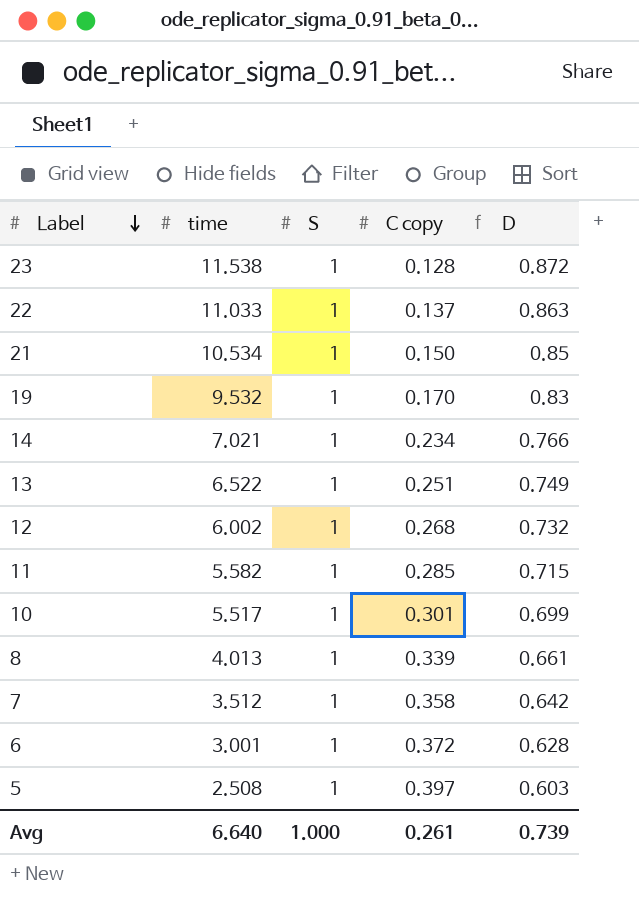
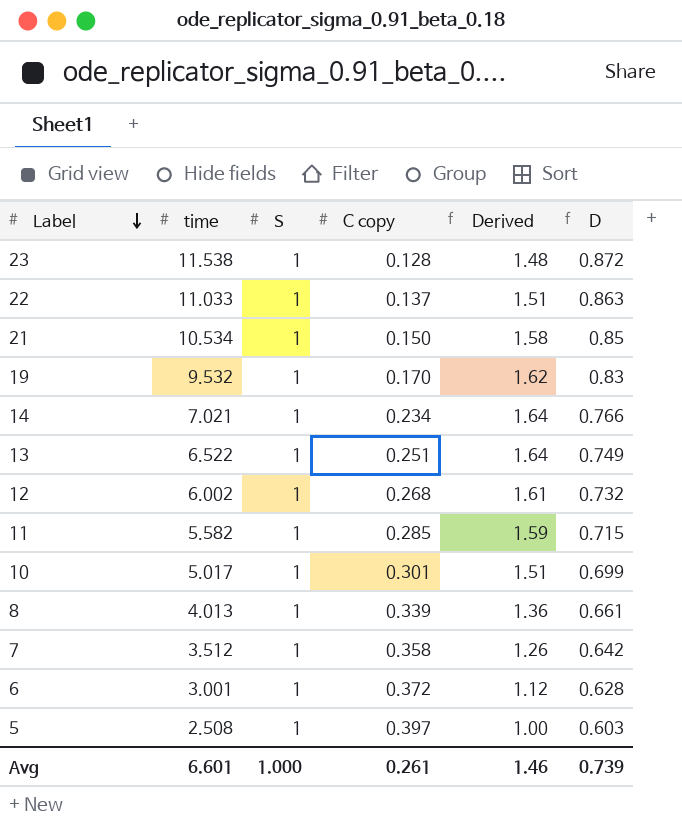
column Derived | formula: none -> [time] * [C copy]
10 | time: 5.517 -> 5.017
Avg | time: 6.640 -> 6.601

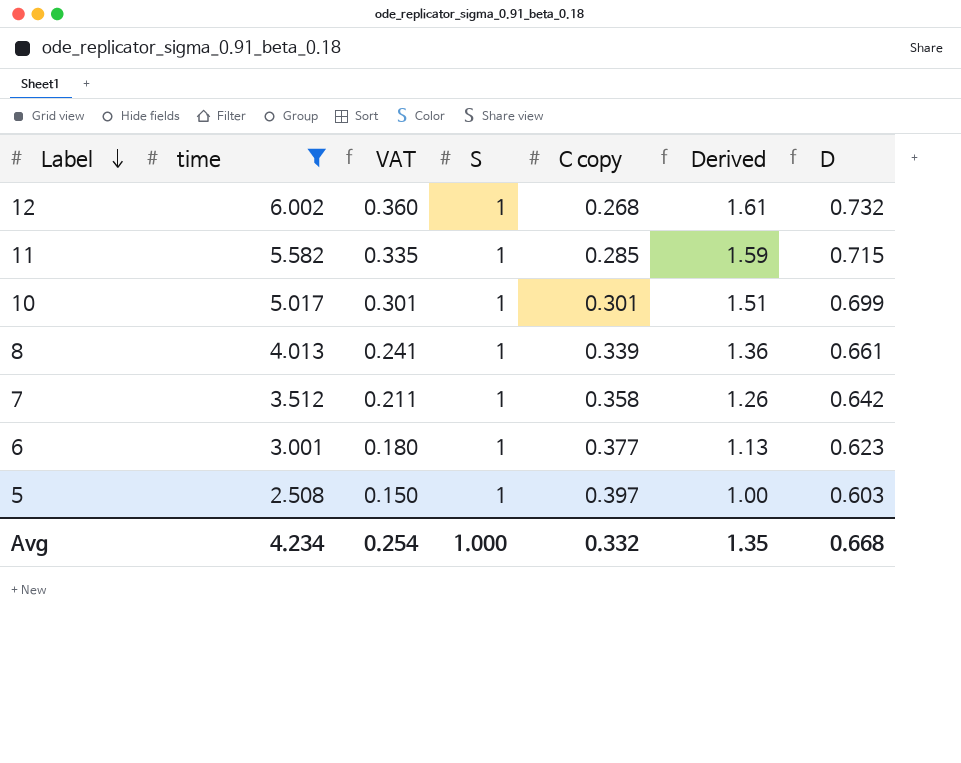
filter: none -> time <= 6.002
column VAT | formula: none -> [time] * 0.06
6 | C copy: 0.372 -> 0.377
6 | Derived: 1.12 -> 1.13
6 | D: 0.628 -> 0.623
Avg | time: 6.601 -> 4.234
Avg | C copy: 0.261 -> 0.332
Avg | Derived: 1.46 -> 1.35
Avg | D: 0.739 -> 0.668

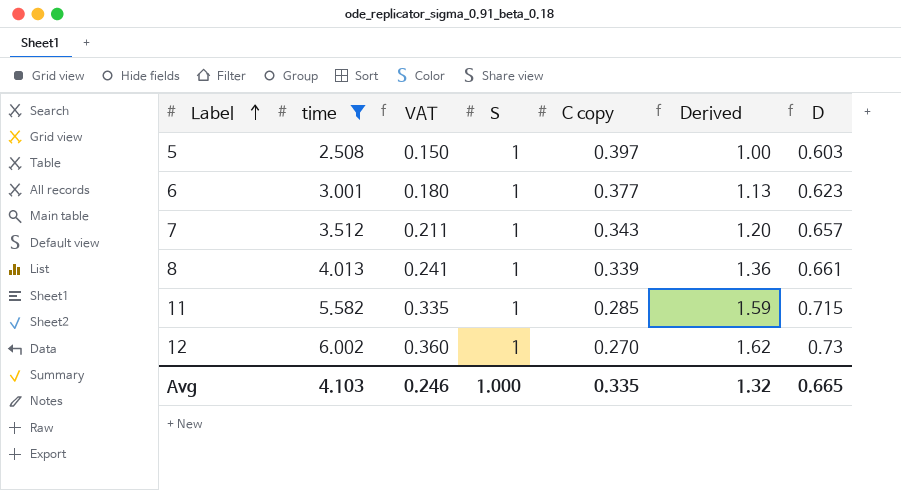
row order: Label descending -> Label ascending
row 10: 5.017 | 0.301 | 1 | 0.301 | 1.51 | 0.699 -> none
7 | C copy: 0.358 -> 0.343
7 | Derived: 1.26 -> 1.20
7 | D: 0.642 -> 0.657
12 | C copy: 0.268 -> 0.270
12 | Derived: 1.61 -> 1.62
12 | D: 0.732 -> 0.73
Avg | time: 4.234 -> 4.103
Avg | VAT: 0.254 -> 0.246
Avg | C copy: 0.332 -> 0.335
Avg | Derived: 1.35 -> 1.32
Avg | D: 0.668 -> 0.665

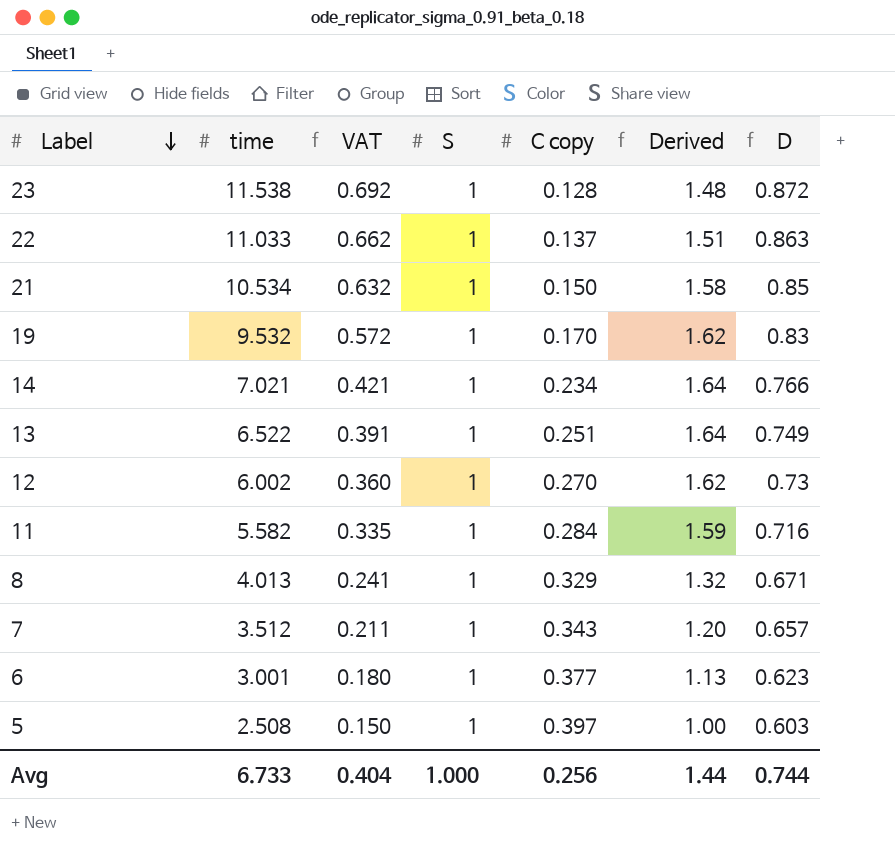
filter: time <= 6.002 -> none
row order: Label ascending -> Label descending
11 | C copy: 0.285 -> 0.284
11 | D: 0.715 -> 0.716
8 | C copy: 0.339 -> 0.329
8 | Derived: 1.36 -> 1.32
8 | D: 0.661 -> 0.671
Avg | time: 4.103 -> 6.733
Avg | VAT: 0.246 -> 0.404
Avg | C copy: 0.335 -> 0.256
Avg | Derived: 1.32 -> 1.44
Avg | D: 0.665 -> 0.744

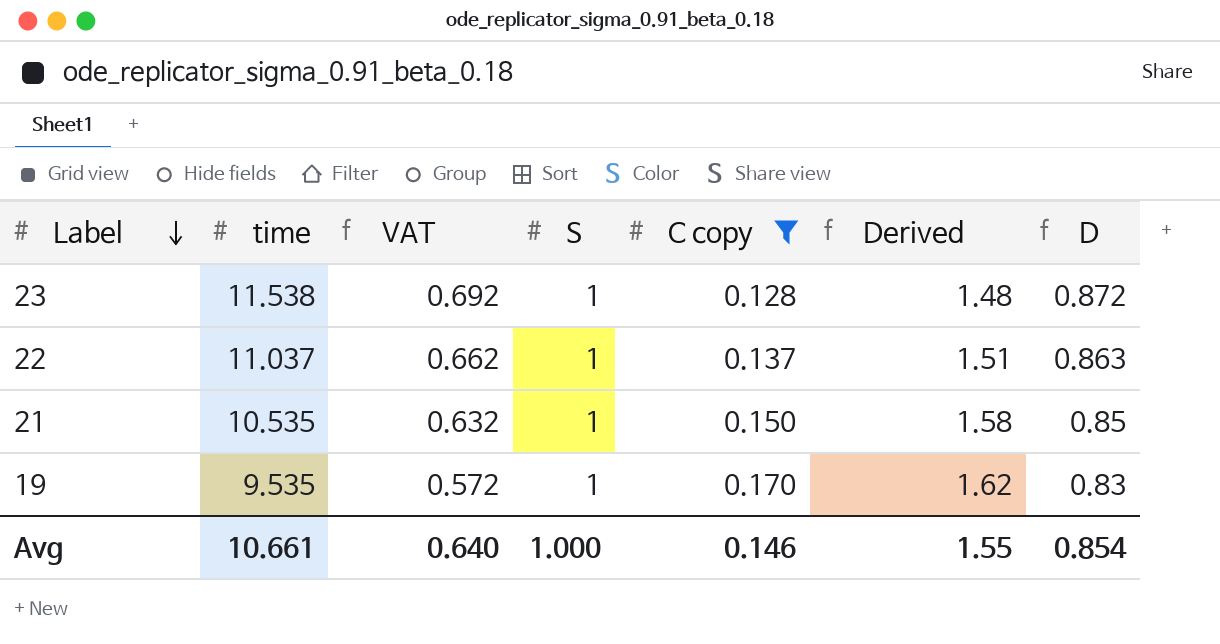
filter: none -> C copy <= 0.170
22 | time: 11.033 -> 11.037
21 | time: 10.534 -> 10.535
19 | time: 9.532 -> 9.535
Avg | time: 6.733 -> 10.661
Avg | VAT: 0.404 -> 0.640
Avg | C copy: 0.256 -> 0.146
Avg | Derived: 1.44 -> 1.55
Avg | D: 0.744 -> 0.854

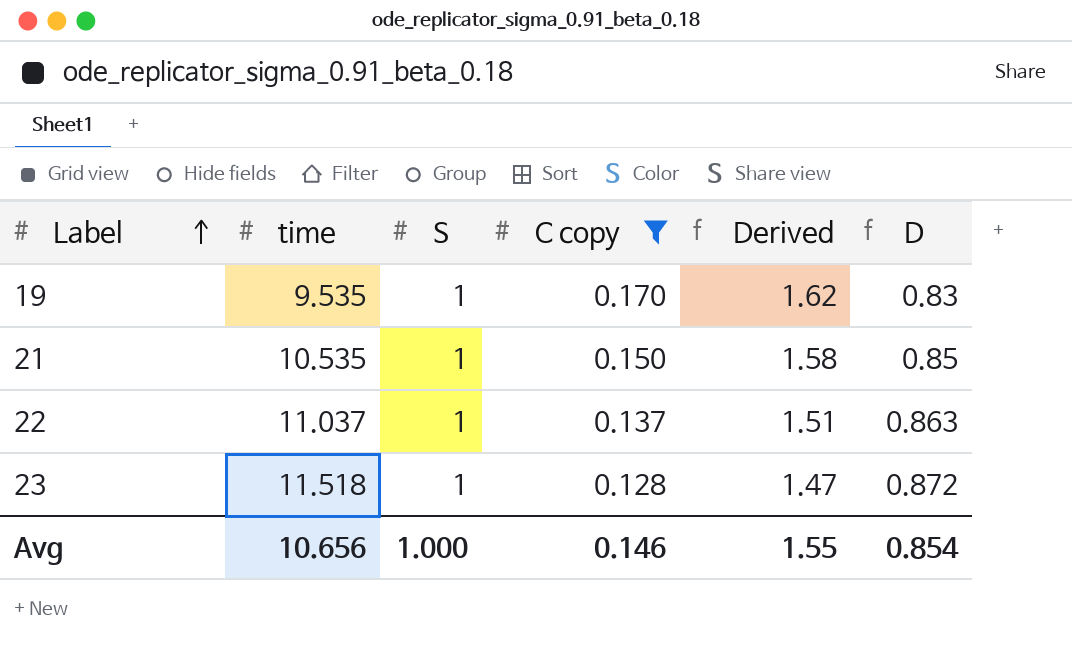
row order: Label descending -> Label ascending
column VAT | formula: [time] * 0.06 -> none
23 | time: 11.538 -> 11.518
23 | Derived: 1.48 -> 1.47
Avg | time: 10.661 -> 10.656

